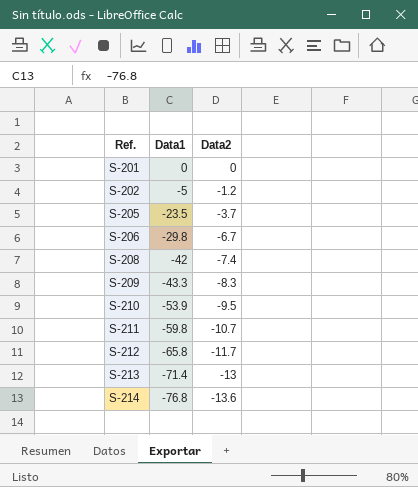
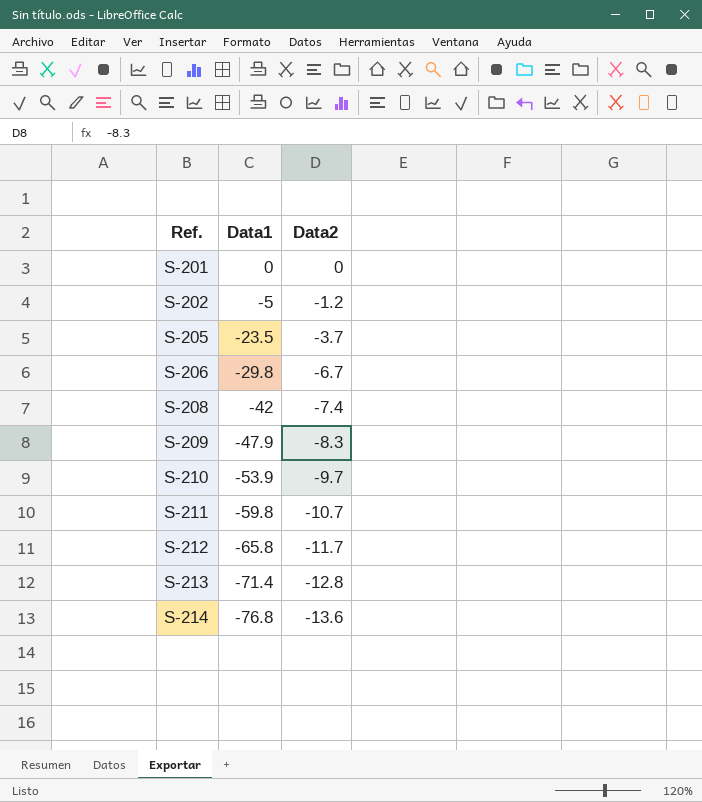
S-209 | Data1: -43.3 -> -47.9
S-210 | Data2: -9.5 -> -9.7
S-213 | Data2: -13 -> -12.8

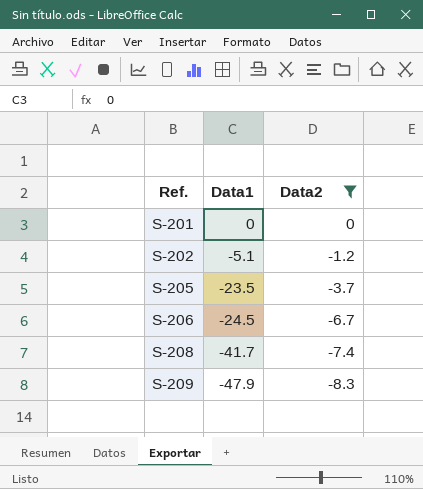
filter: none -> Data2 >= -8.3
S-202 | Data1: -5 -> -5.1
S-206 | Data1: -29.8 -> -24.5
S-208 | Data1: -42 -> -41.7

